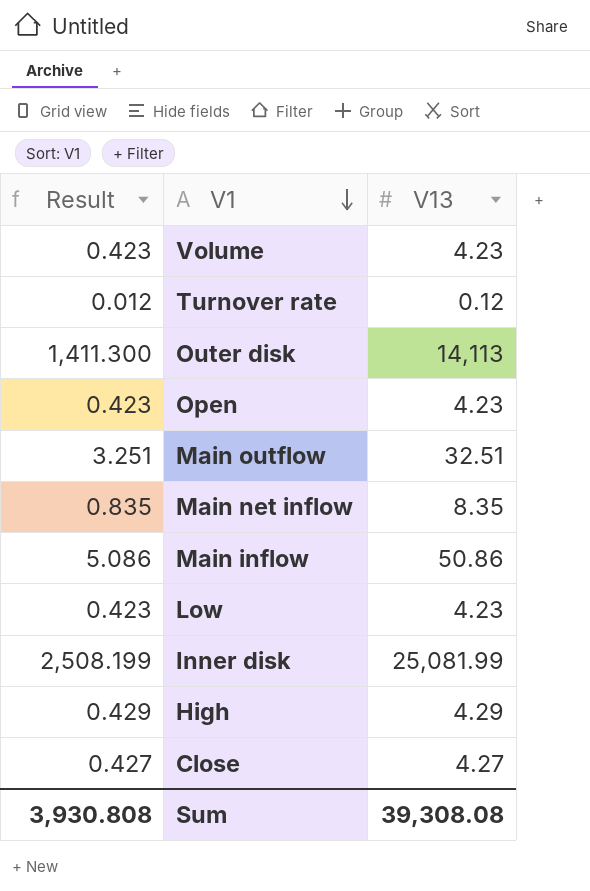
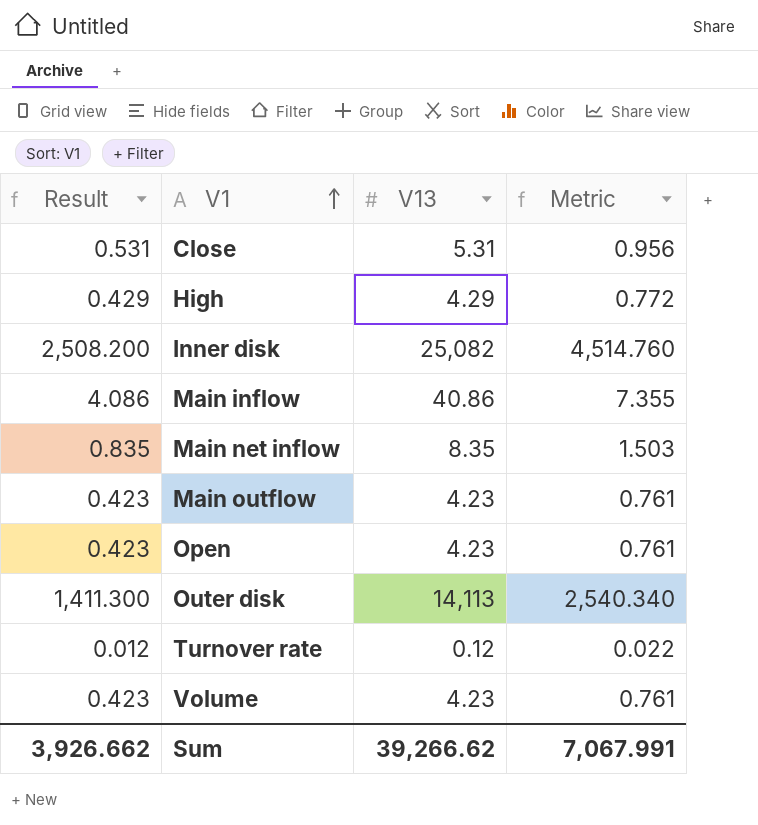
row order: V1 descending -> V1 ascending
column Metric | formula: none -> [V13] * 0.18
row Low: 0.423 | 4.23 -> none
Close | Result: 0.427 -> 0.531
Close | V13: 4.27 -> 5.31
Inner disk | Result: 2,508.199 -> 2,508.200
Inner disk | V13: 25,081.99 -> 25,082
Main inflow | Result: 5.086 -> 4.086
Main inflow | V13: 50.86 -> 40.86
Main outflow | Result: 3.251 -> 0.423
Main outflow | V13: 32.51 -> 4.23
Sum | Result: 3,930.808 -> 3,926.662
Sum | V13: 39,308.08 -> 39,266.62

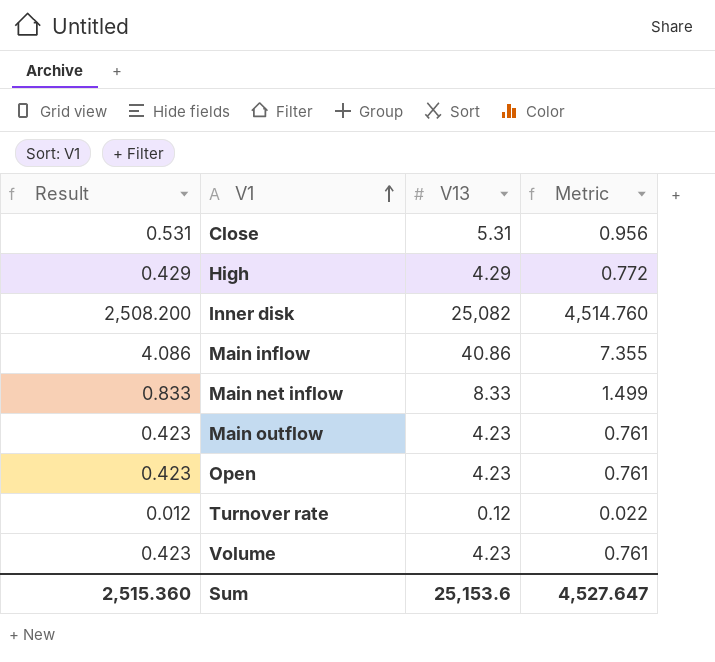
row Outer disk: 1,411.300 | 14,113 | 2,540.340 -> none
Main net inflow | Result: 0.835 -> 0.833
Main net inflow | V13: 8.35 -> 8.33
Main net inflow | Metric: 1.503 -> 1.499
Sum | Result: 3,926.662 -> 2,515.360
Sum | V13: 39,266.62 -> 25,153.6
Sum | Metric: 7,067.991 -> 4,527.647

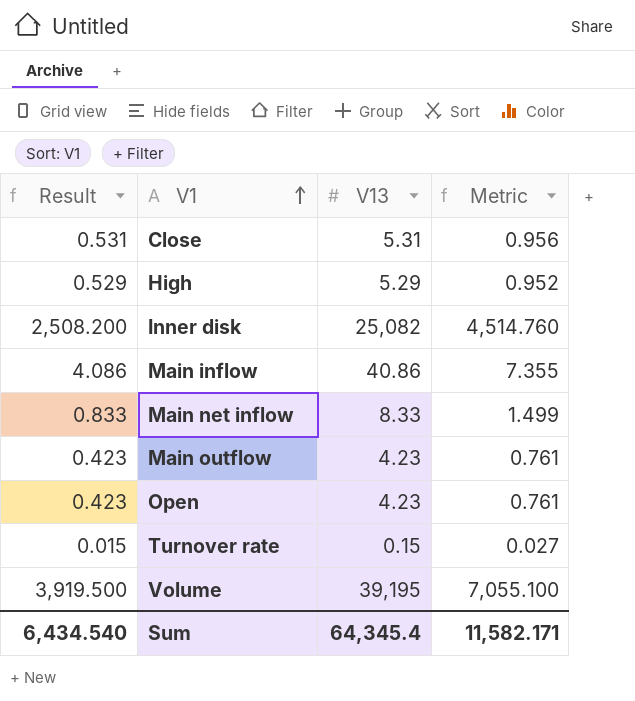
High | Result: 0.429 -> 0.529
High | V13: 4.29 -> 5.29
High | Metric: 0.772 -> 0.952
Turnover rate | Result: 0.012 -> 0.015
Turnover rate | V13: 0.12 -> 0.15
Turnover rate | Metric: 0.022 -> 0.027
Volume | Result: 0.423 -> 3,919.500
Volume | V13: 4.23 -> 39,195
Volume | Metric: 0.761 -> 7,055.100
Sum | Result: 2,515.360 -> 6,434.540
Sum | V13: 25,153.6 -> 64,345.4
Sum | Metric: 4,527.647 -> 11,582.171

